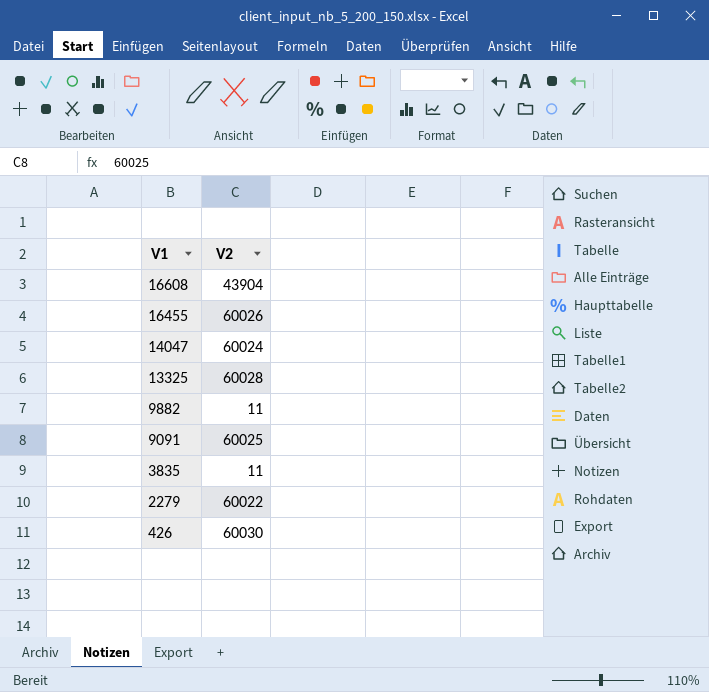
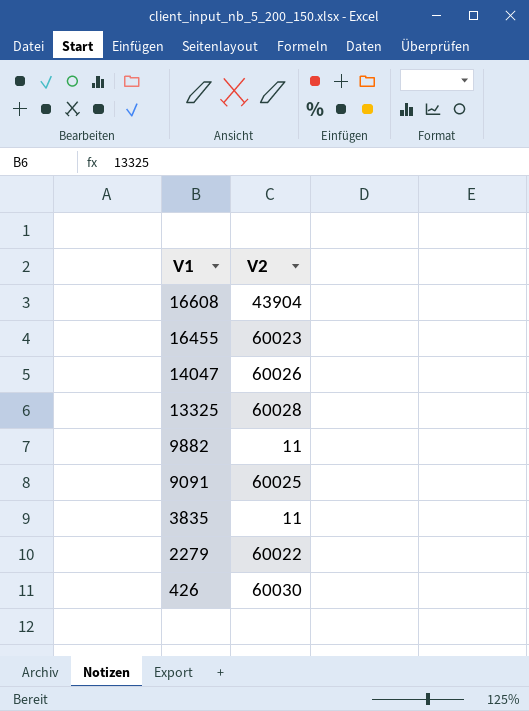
16455 | V2: 60026 -> 60023
14047 | V2: 60024 -> 60026

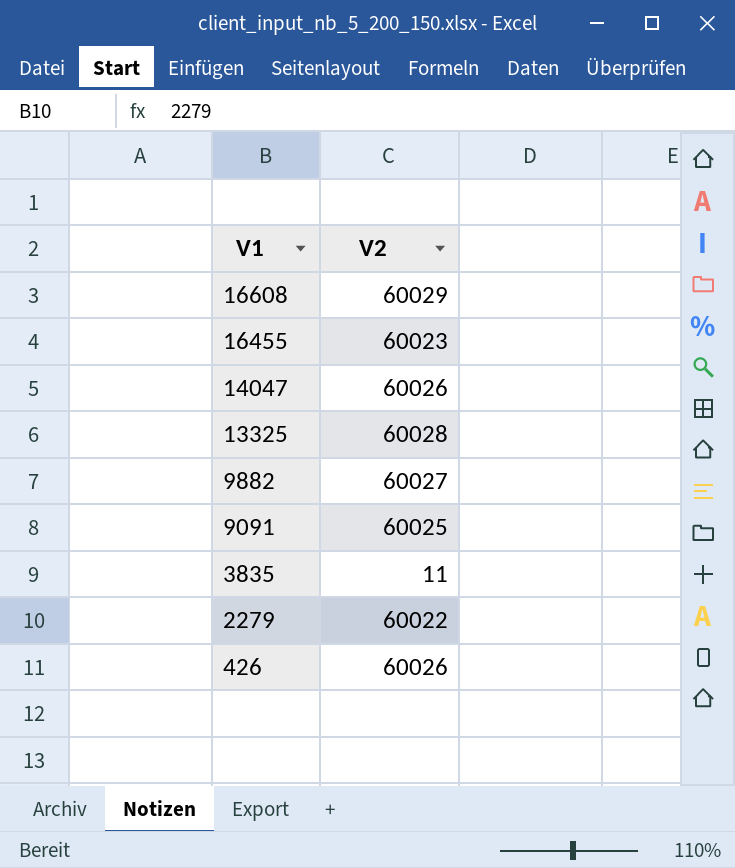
16608 | V2: 43904 -> 60029
9882 | V2: 11 -> 60027
426 | V2: 60030 -> 60026

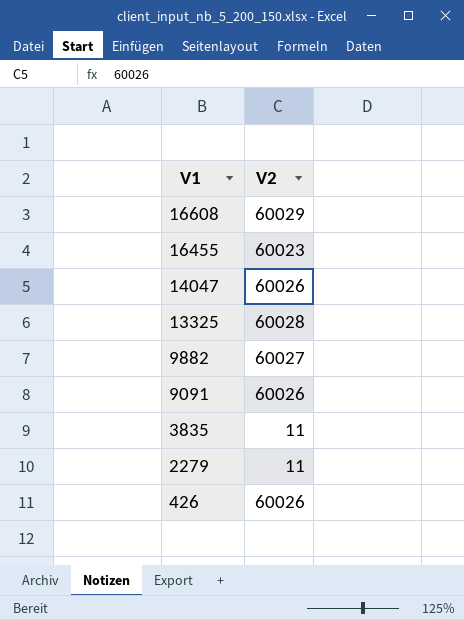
9091 | V2: 60025 -> 60026
2279 | V2: 60022 -> 11

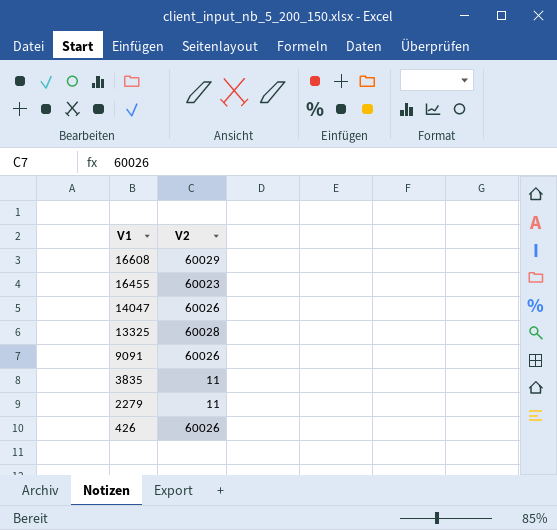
row 9882: 60027 -> none

